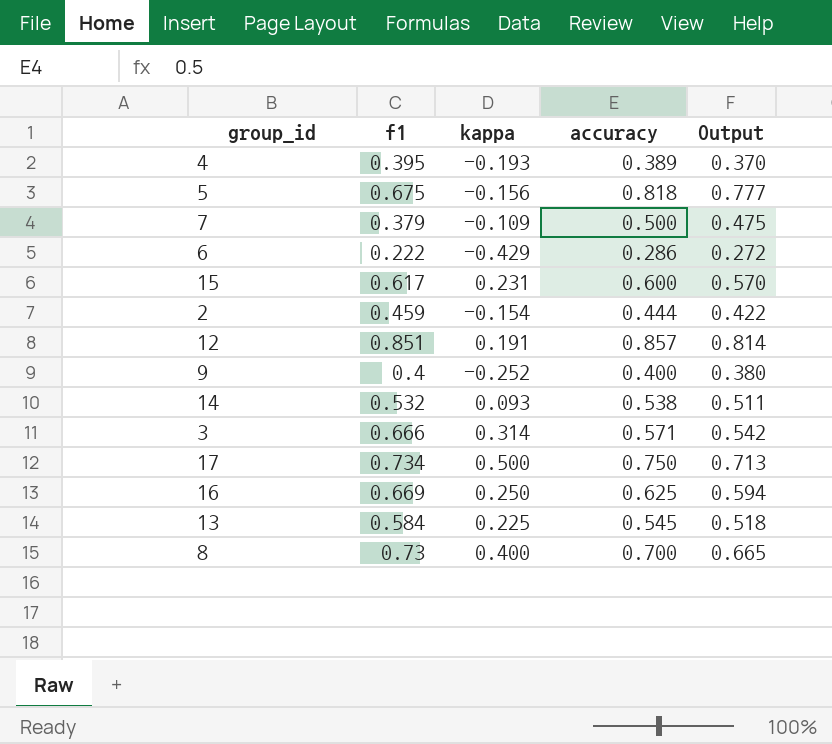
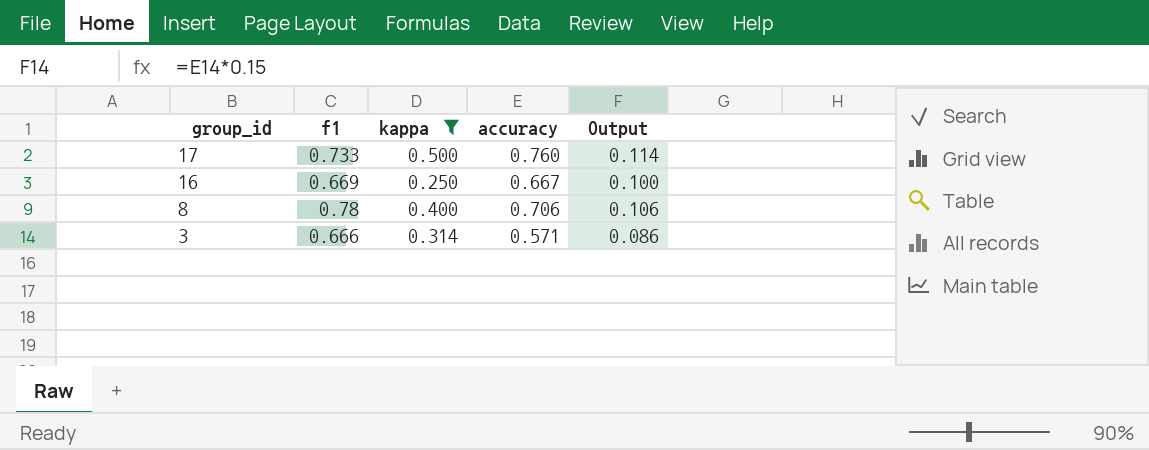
filter: none -> kappa >= 0.250
row order: none -> group_id descending
column Output | formula: [accuracy] * 0.95 -> [accuracy] * 0.15
17 | f1: 0.734 -> 0.733
17 | accuracy: 0.750 -> 0.760
16 | accuracy: 0.625 -> 0.667
8 | f1: 0.73 -> 0.78
8 | accuracy: 0.700 -> 0.706

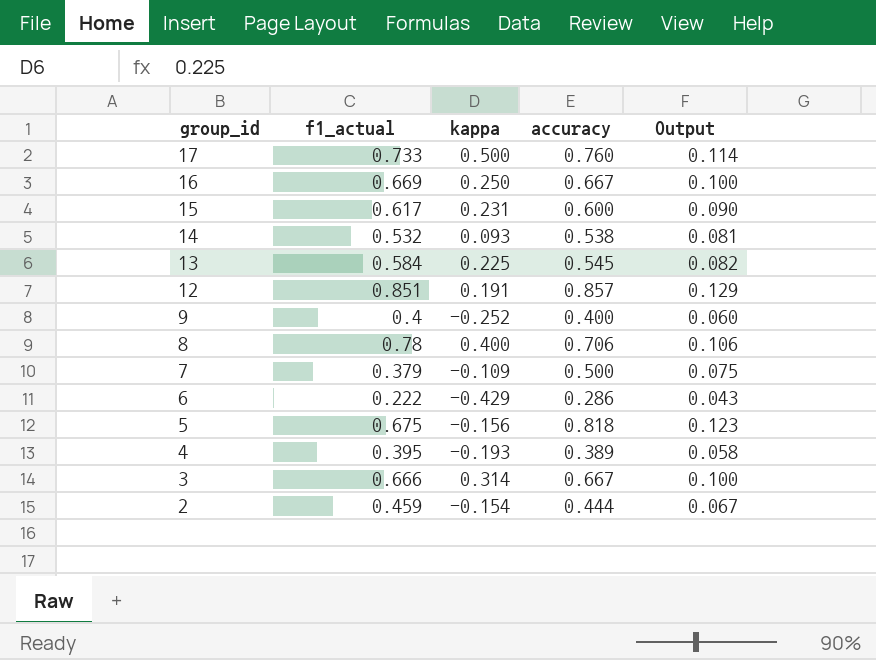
filter: kappa >= 0.250 -> none
column name: f1 -> f1_actual
3 | accuracy: 0.571 -> 0.667
3 | Output: 0.086 -> 0.100

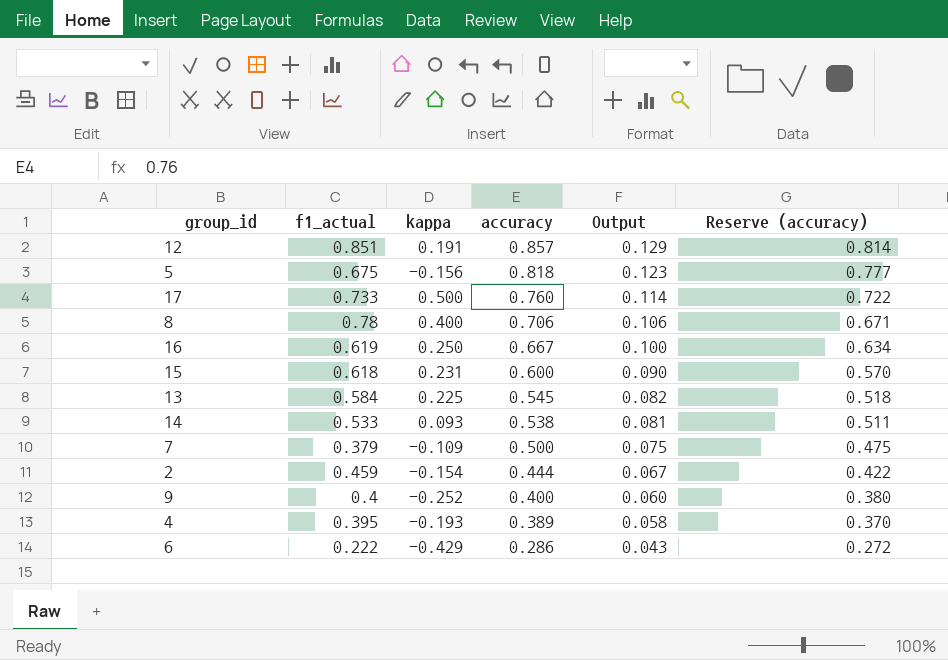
row order: group_id descending -> accuracy descending
column Reserve (accuracy) | formula: none -> [accuracy] * 0.95
row 3: 0.666 | 0.314 | 0.667 | 0.100 -> none
16 | f1_actual: 0.669 -> 0.619
15 | f1_actual: 0.617 -> 0.618
14 | f1_actual: 0.532 -> 0.533

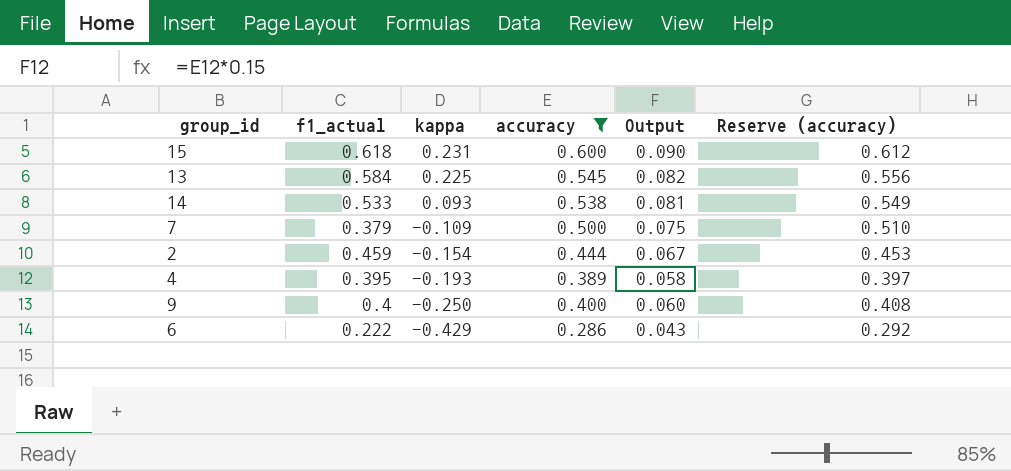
filter: none -> accuracy <= 0.600
row order: accuracy descending -> kappa descending
column Reserve (accuracy) | formula: [accuracy] * 0.95 -> [accuracy] * 1.02
9 | kappa: -0.252 -> -0.250

